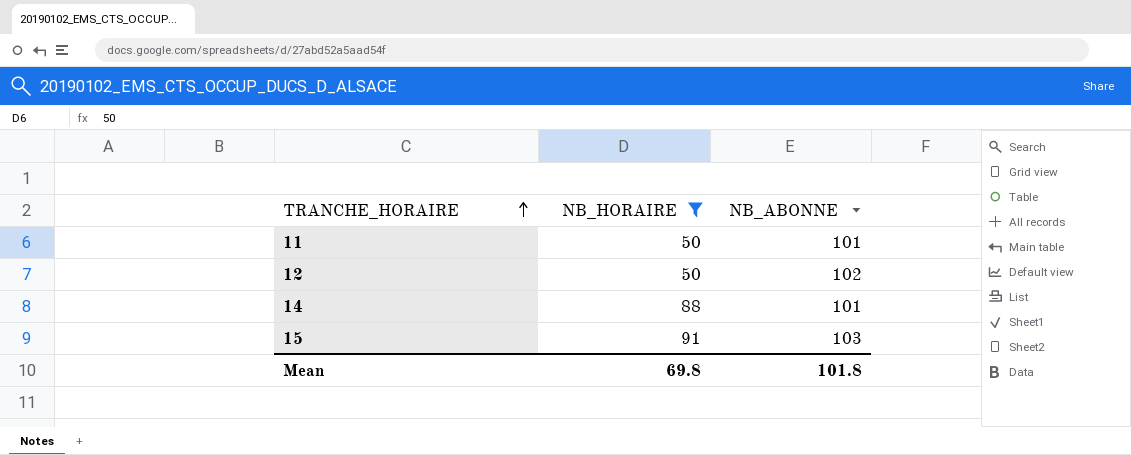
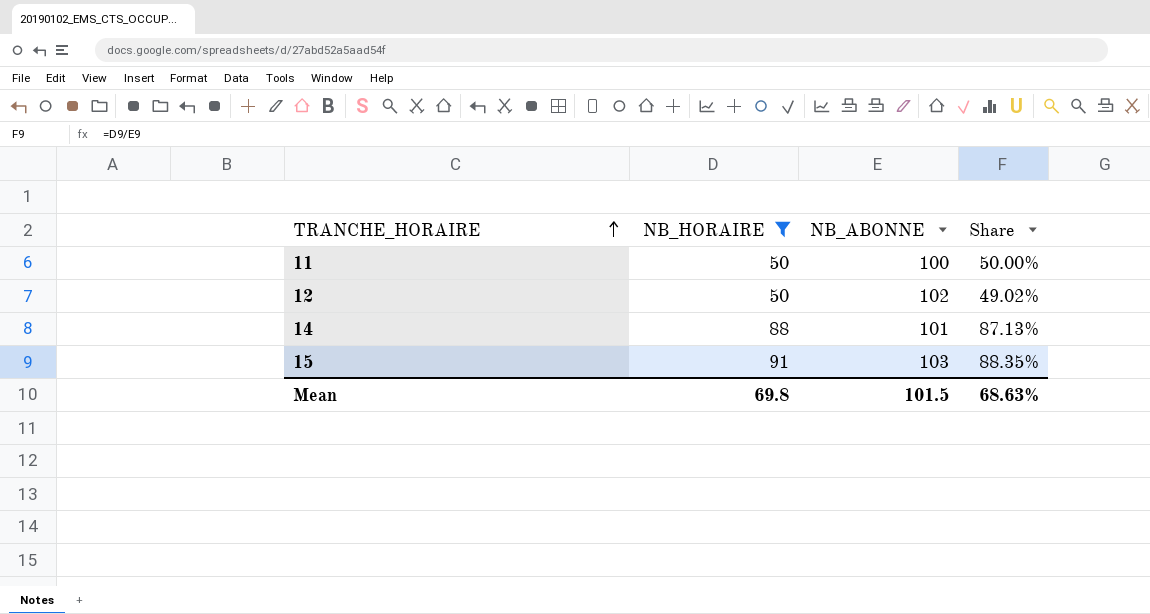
column Share | formula: none -> [NB_HORAIRE] / [NB_ABONNE]
11 | NB_ABONNE: 101 -> 100
Mean | NB_ABONNE: 101.8 -> 101.5

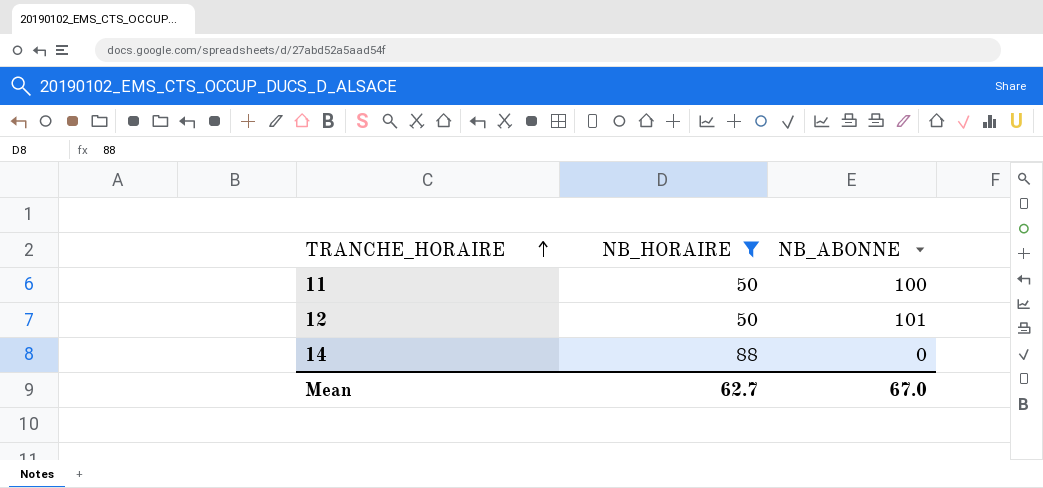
column Share | formula: [NB_HORAIRE] / [NB_ABONNE] -> none
row 15: 91 | 103 | 88.35% -> none
12 | NB_ABONNE: 102 -> 101
14 | NB_ABONNE: 101 -> 0
Mean | NB_HORAIRE: 69.8 -> 62.7
Mean | NB_ABONNE: 101.5 -> 67.0

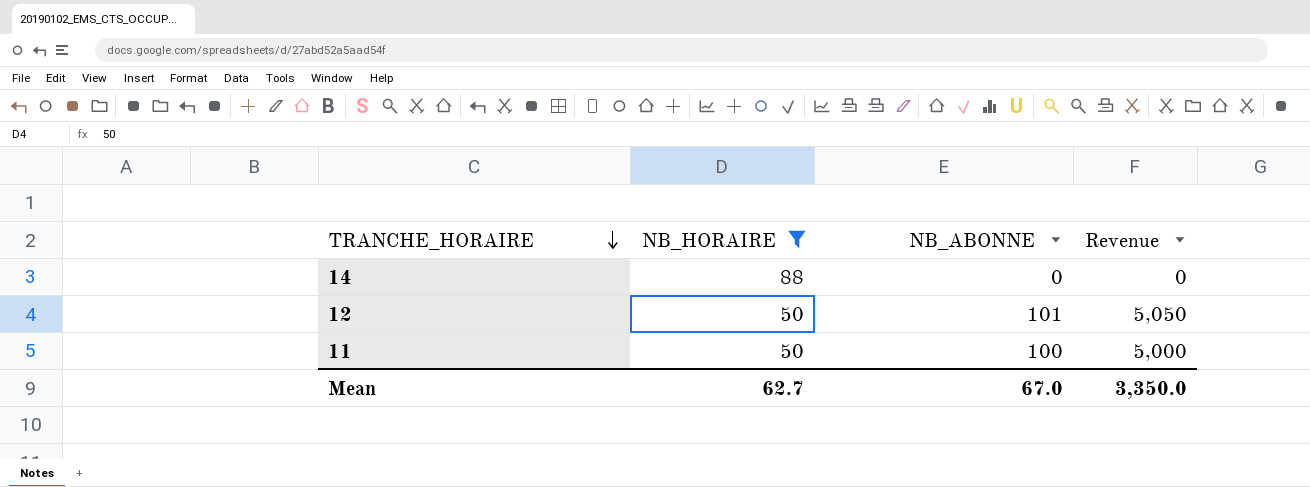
row order: TRANCHE_HORAIRE ascending -> TRANCHE_HORAIRE descending
column Revenue | formula: none -> [NB_HORAIRE] * [NB_ABONNE]

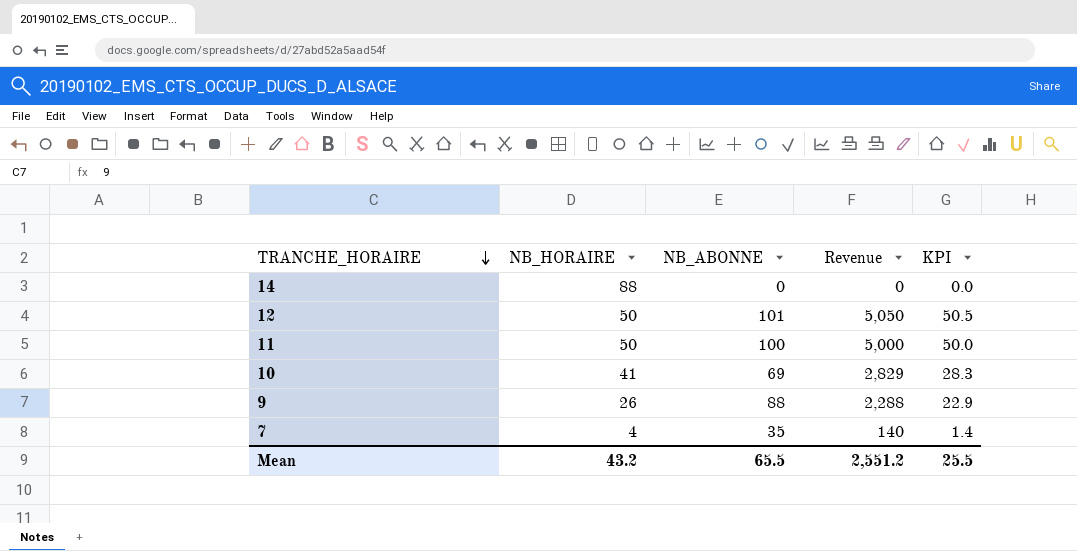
filter: NB_HORAIRE >= 50 -> none
column KPI | formula: none -> [Revenue] * 0.01
Mean | NB_HORAIRE: 62.7 -> 43.2
Mean | NB_ABONNE: 67.0 -> 65.5
Mean | Revenue: 3,350.0 -> 2,551.2

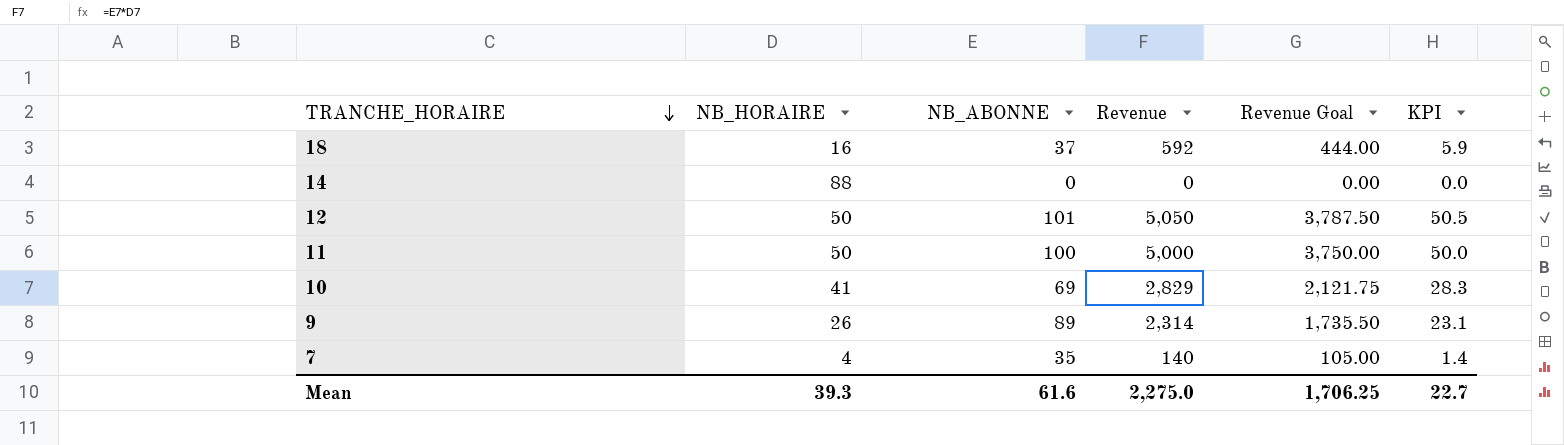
column Revenue Goal | formula: none -> [Revenue] * 0.75
row 18: none -> 16 | 37 | 592 | 444.00 | 5.9
9 | NB_ABONNE: 88 -> 89
9 | Revenue: 2,288 -> 2,314
9 | KPI: 22.9 -> 23.1
Mean | NB_HORAIRE: 43.2 -> 39.3
Mean | NB_ABONNE: 65.5 -> 61.6
Mean | Revenue: 2,551.2 -> 2,275.0
Mean | KPI: 25.5 -> 22.7

